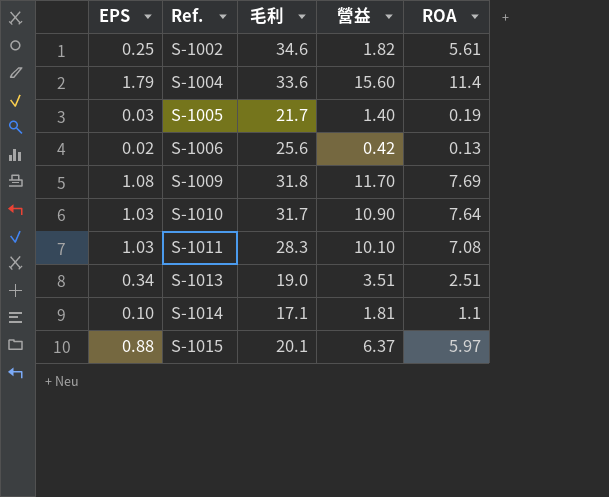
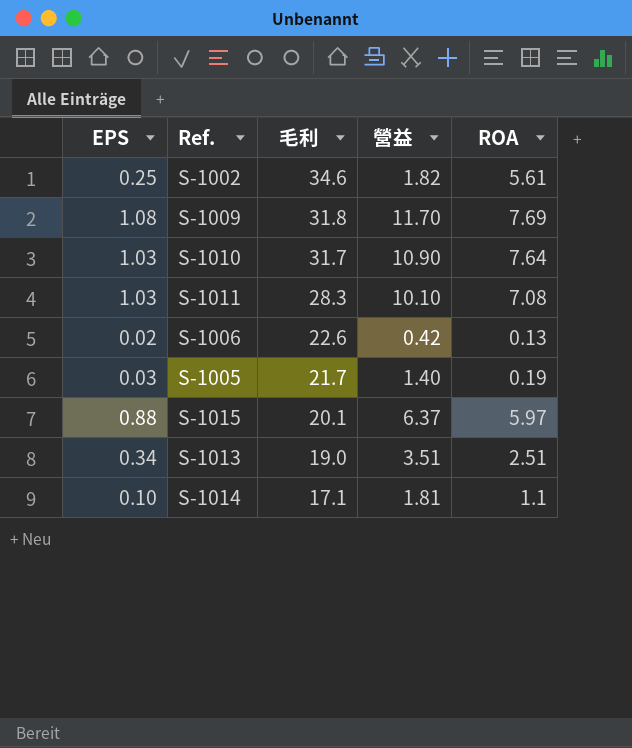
row order: Ref. ascending -> 毛利 descending
row S-1004: 1.79 | 33.6 | 15.60 | 11.4 -> none
S-1006 | 毛利: 25.6 -> 22.6

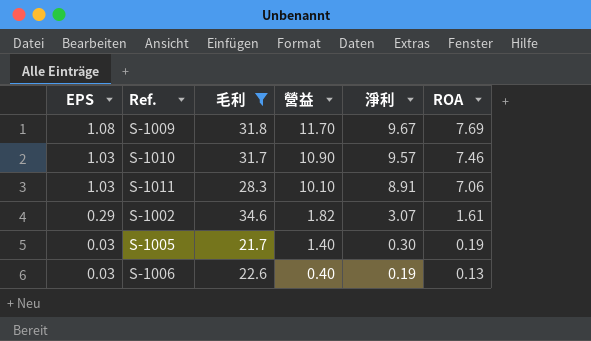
filter: none -> 毛利 >= 21.7
row order: 毛利 descending -> EPS descending
column 淨利 | position: none -> 5
S-1010 | ROA: 7.64 -> 7.46
S-1011 | ROA: 7.08 -> 7.06
S-1002 | EPS: 0.25 -> 0.29
S-1002 | ROA: 5.61 -> 1.61
S-1006 | EPS: 0.02 -> 0.03
S-1006 | 營益: 0.42 -> 0.40

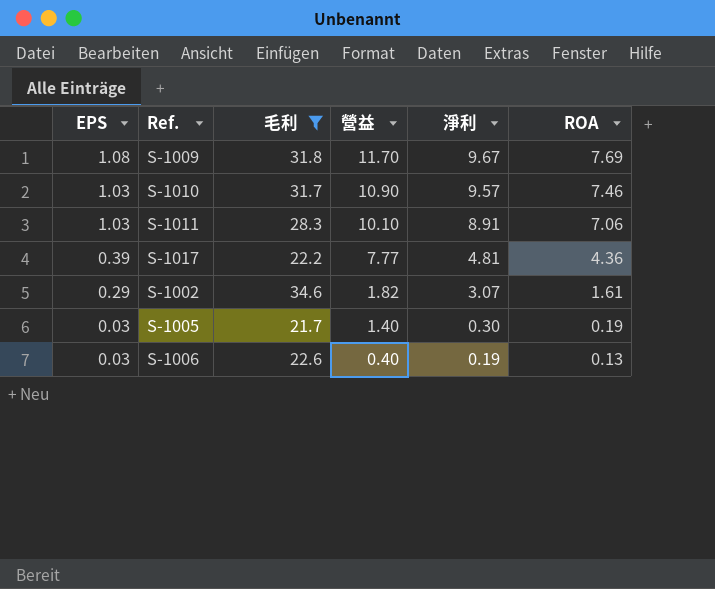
row S-1017: none -> 0.39 | 22.2 | 7.77 | 4.81 | 4.36

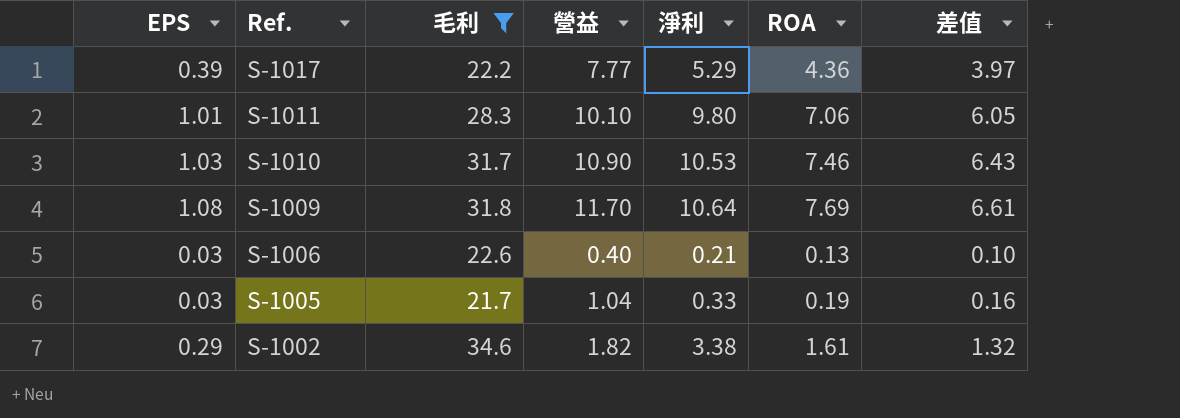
row order: EPS descending -> Ref. descending
column 差值 | formula: none -> [ROA] - [EPS]
S-1017 | 淨利: 4.81 -> 5.29
S-1011 | EPS: 1.03 -> 1.01
S-1011 | 淨利: 8.91 -> 9.80
S-1010 | 淨利: 9.57 -> 10.53
S-1009 | 淨利: 9.67 -> 10.64
S-1006 | 淨利: 0.19 -> 0.21
S-1005 | 營益: 1.40 -> 1.04
S-1005 | 淨利: 0.30 -> 0.33
S-1002 | 淨利: 3.07 -> 3.38

